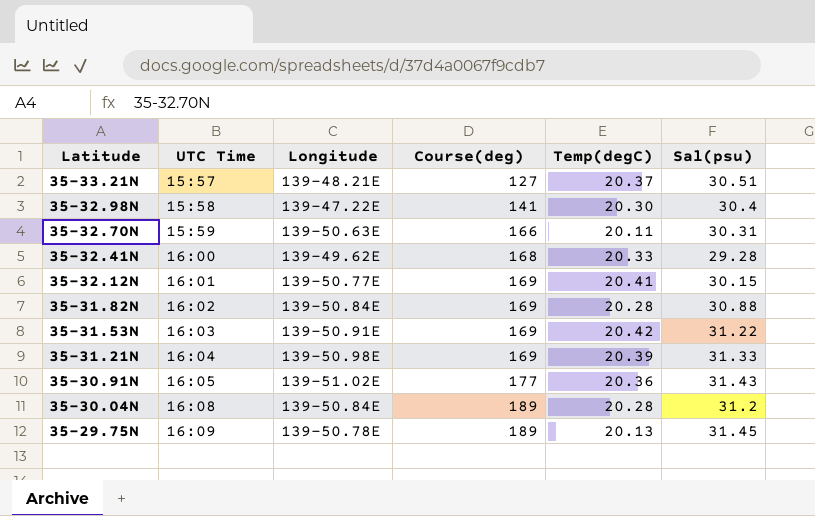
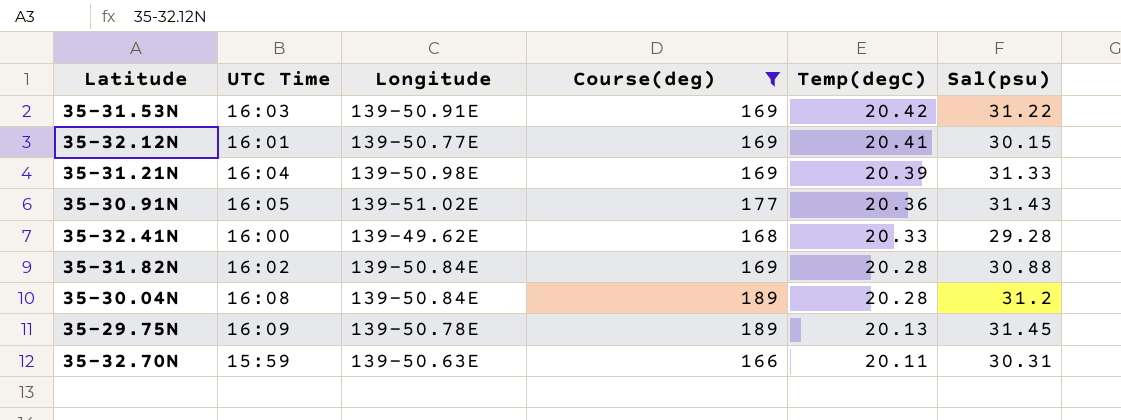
filter: none -> Course(deg) >= 166
row order: Latitude descending -> Temp(degC) descending

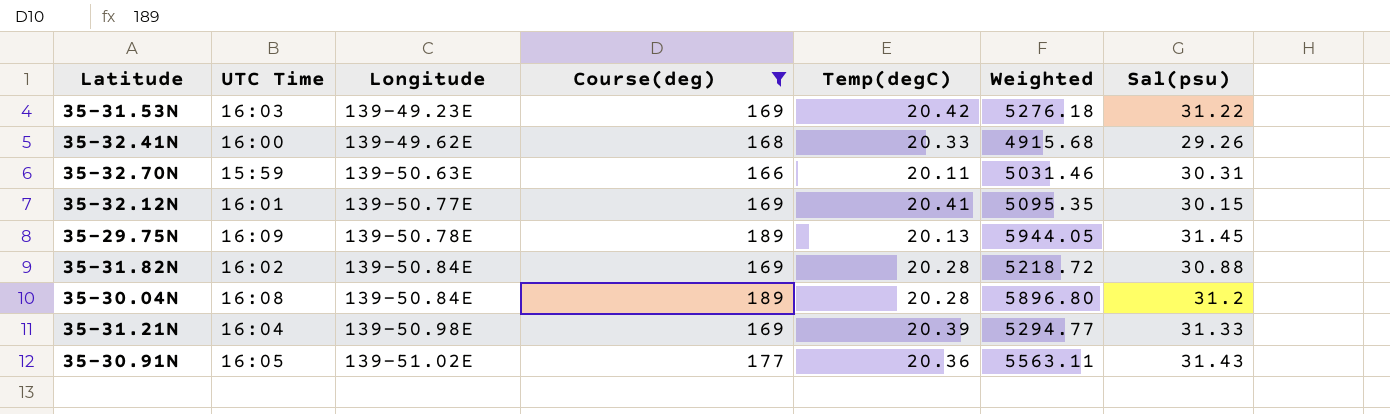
row order: Temp(degC) descending -> Longitude ascending
column Weighted | formula: none -> [Course(deg)] * [Sal(psu)]
35-31.53N | Longitude: 139-50.91E -> 139-49.23E
35-32.41N | Sal(psu): 29.28 -> 29.26

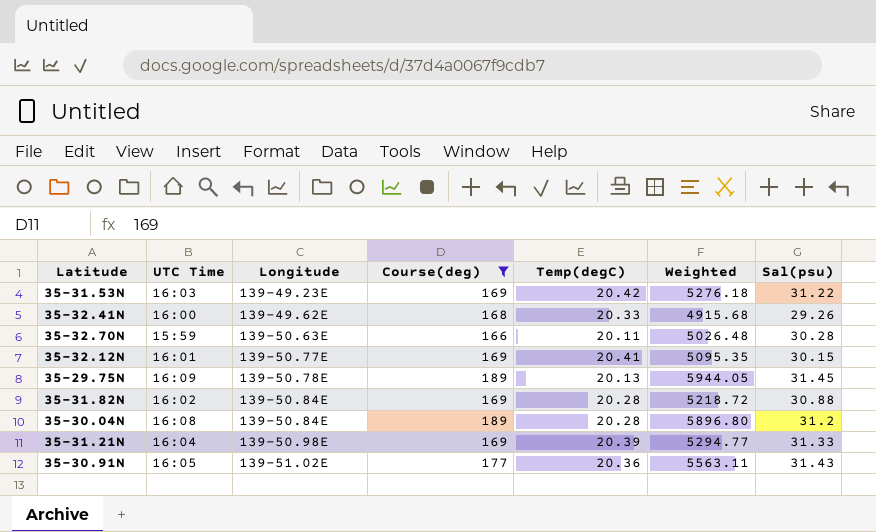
35-32.70N | Weighted: 5031.46 -> 5026.48
35-32.70N | Sal(psu): 30.31 -> 30.28

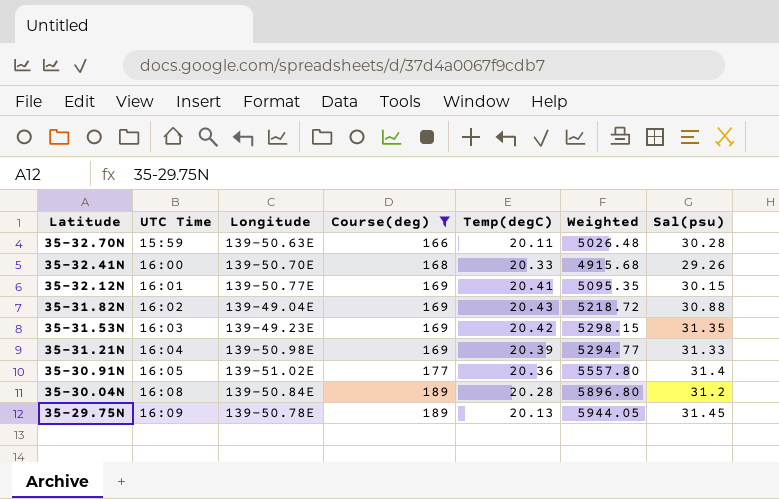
row order: Longitude ascending -> Latitude descending
35-32.41N | Longitude: 139-49.62E -> 139-50.70E
35-31.82N | Longitude: 139-50.84E -> 139-49.04E
35-31.82N | Temp(degC): 20.28 -> 20.43
35-31.53N | Weighted: 5276.18 -> 5298.15
35-31.53N | Sal(psu): 31.22 -> 31.35
35-30.91N | Weighted: 5563.11 -> 5557.80
35-30.91N | Sal(psu): 31.43 -> 31.4

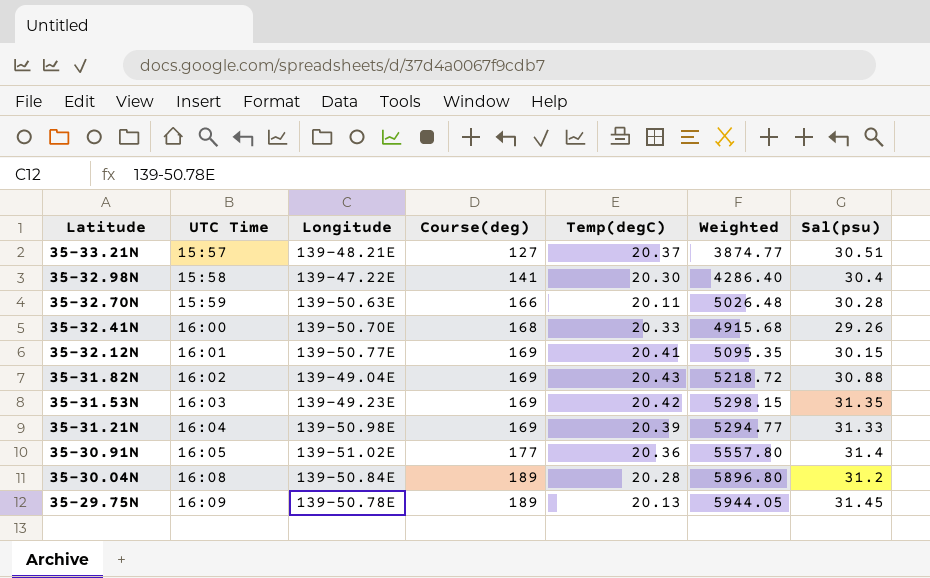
filter: Course(deg) >= 166 -> none

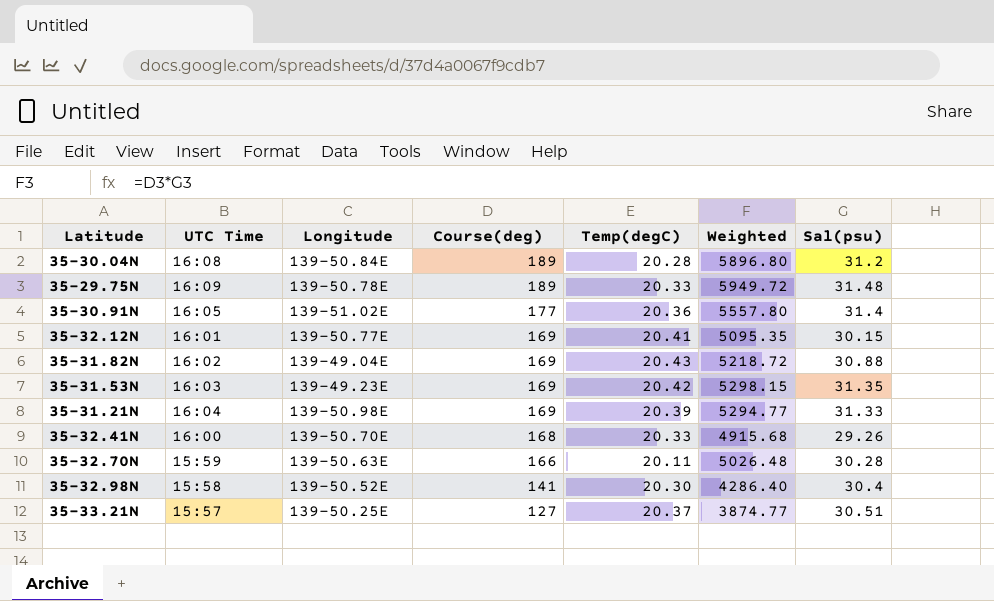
row order: Latitude descending -> Course(deg) descending
35-29.75N | Temp(degC): 20.13 -> 20.33
35-29.75N | Weighted: 5944.05 -> 5949.72
35-29.75N | Sal(psu): 31.45 -> 31.48
35-32.98N | Longitude: 139-47.22E -> 139-50.52E
35-33.21N | Longitude: 139-48.21E -> 139-50.25E

